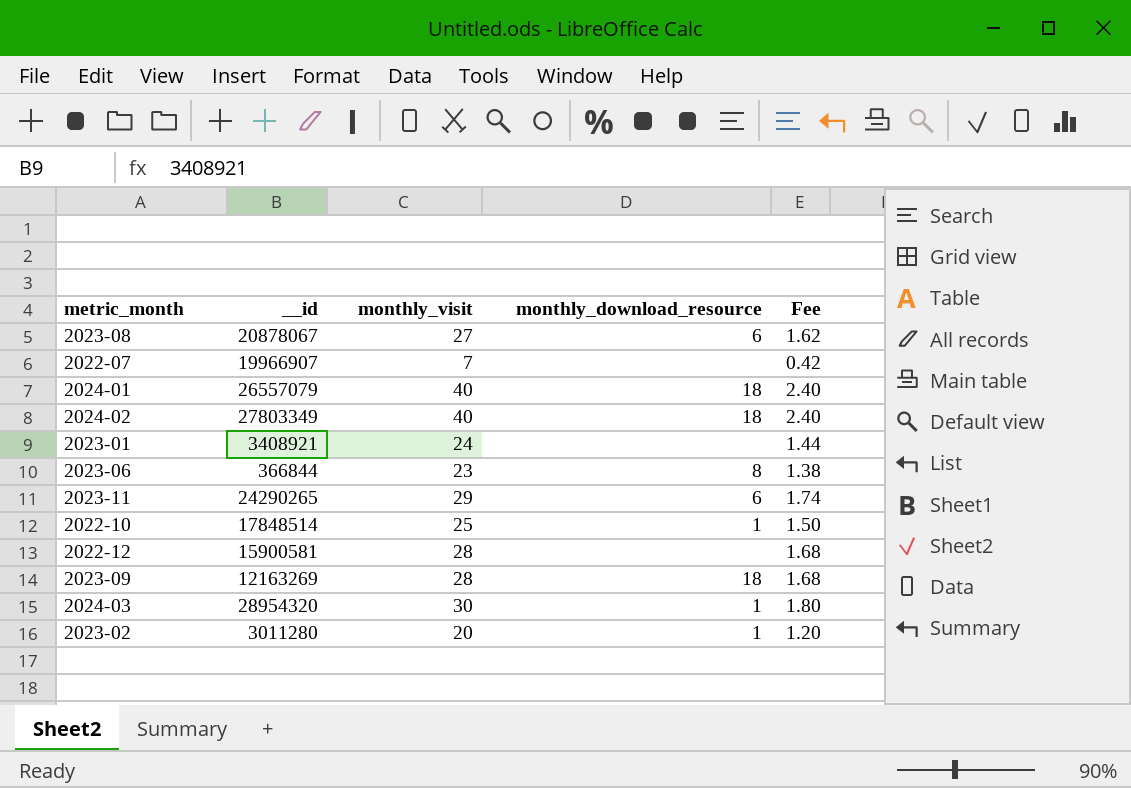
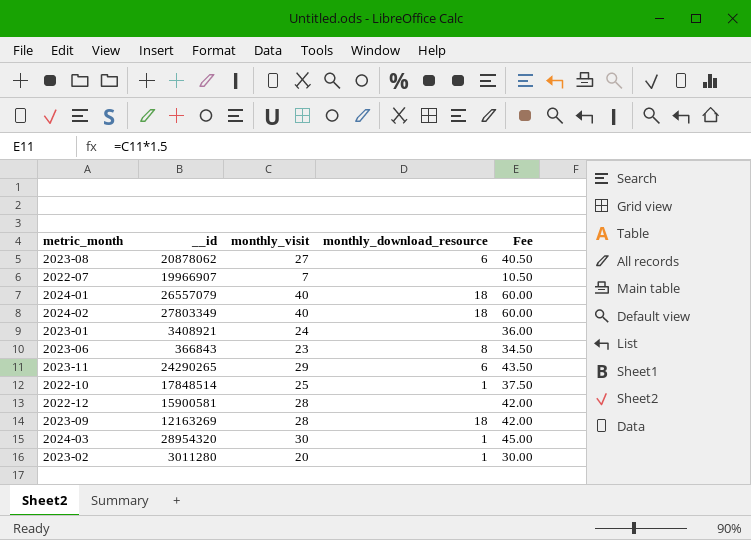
column Fee | formula: [monthly_visit] * 0.06 -> [monthly_visit] * 1.5
2023-08 | __id: 20878067 -> 20878062
2023-06 | __id: 366844 -> 366843

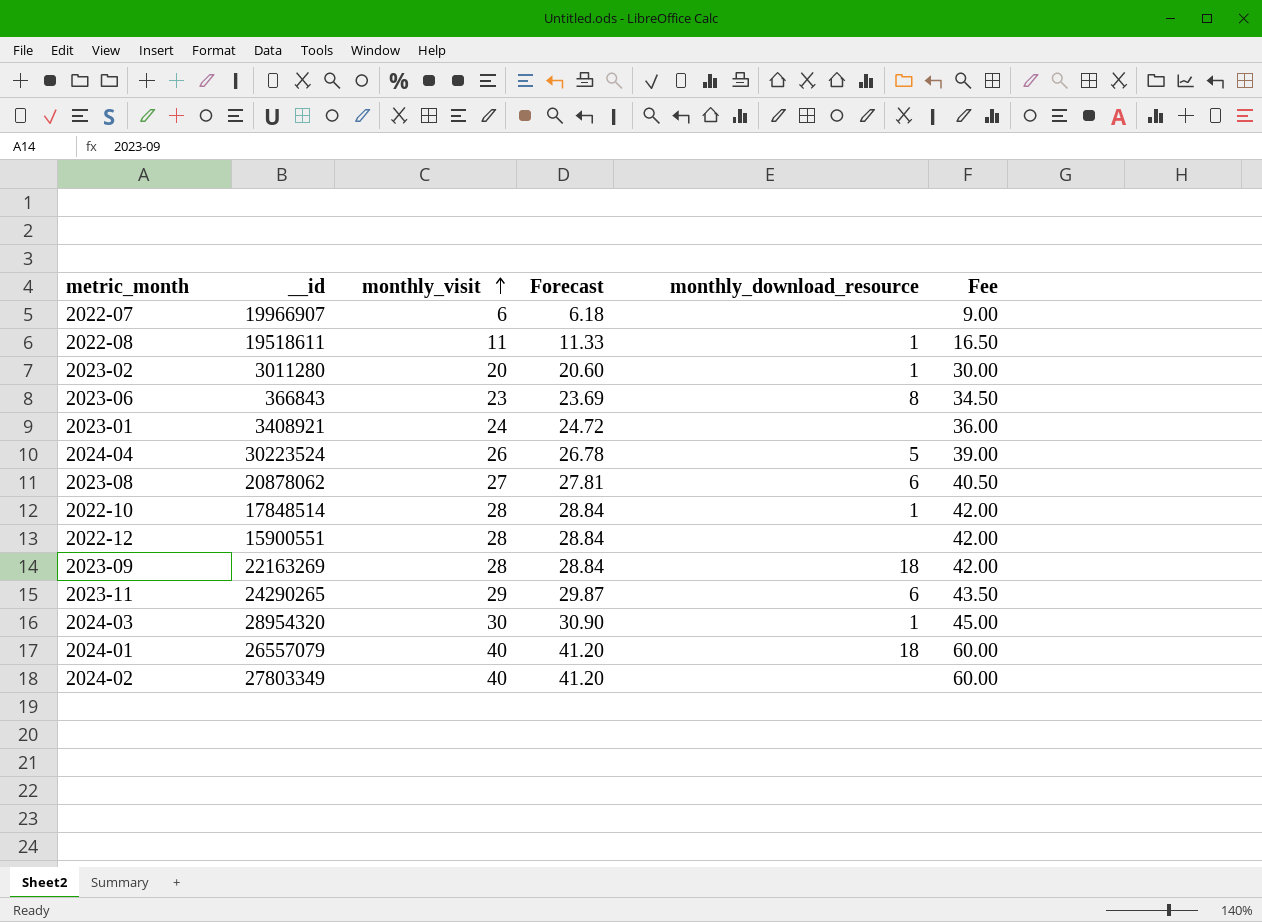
row order: none -> monthly_visit ascending
column Forecast | formula: none -> [monthly_visit] * 1.03
2022-07 | monthly_visit: 7 -> 6
2022-07 | Fee: 10.50 -> 9.00
row 2022-08: none -> 19518611 | 11 | 11.33 | 1 | 16.50
row 2024-04: none -> 30223524 | 26 | 26.78 | 5 | 39.00
2022-10 | monthly_visit: 25 -> 28
2022-10 | Fee: 37.50 -> 42.00
2022-12 | __id: 15900581 -> 15900551
2023-09 | __id: 12163269 -> 22163269
2024-02 | monthly_download_resource: 18 -> none

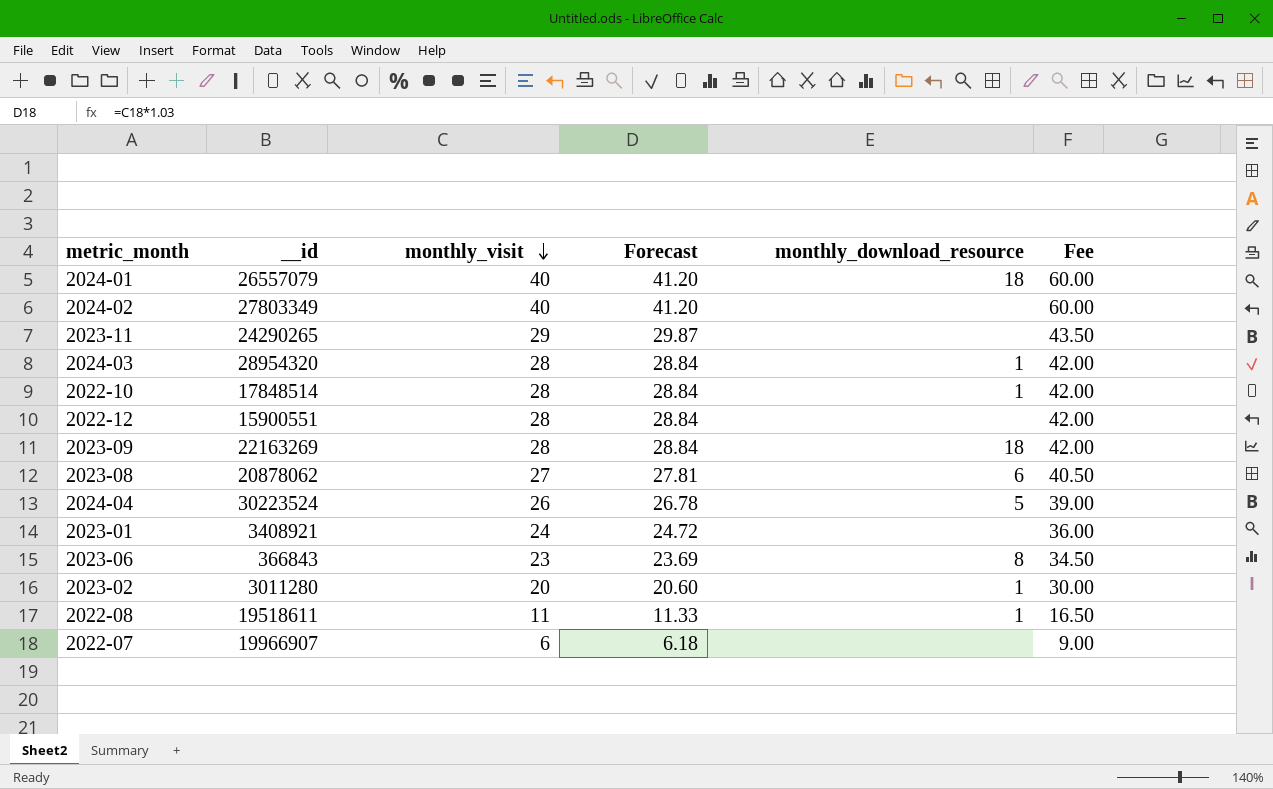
row order: monthly_visit ascending -> monthly_visit descending
2023-11 | monthly_download_resource: 6 -> none
2024-03 | monthly_visit: 30 -> 28
2024-03 | Forecast: 30.90 -> 28.84
2024-03 | Fee: 45.00 -> 42.00

